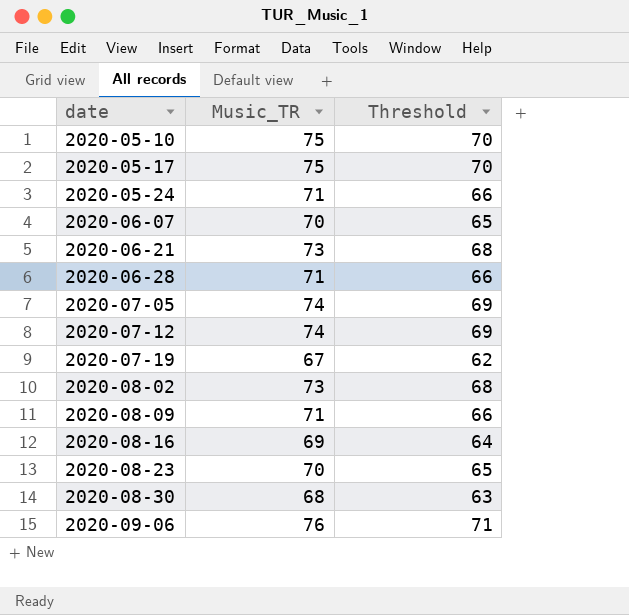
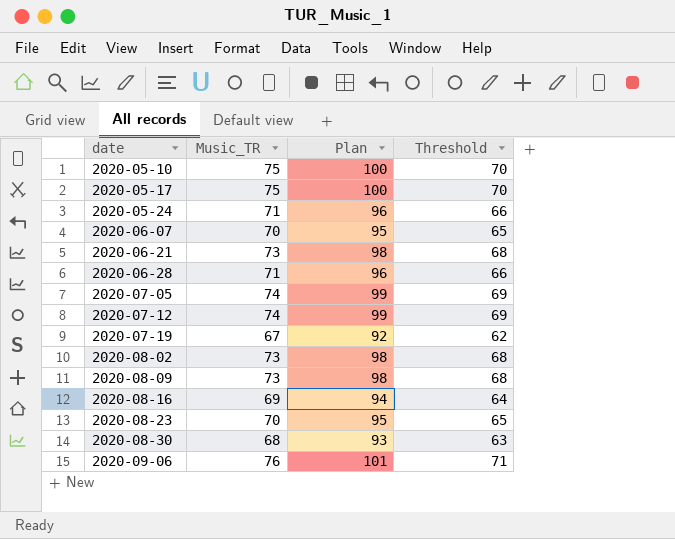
column Plan | formula: none -> [Music_TR] + 25
2020-08-09 | Music_TR: 71 -> 73
2020-08-09 | Threshold: 66 -> 68

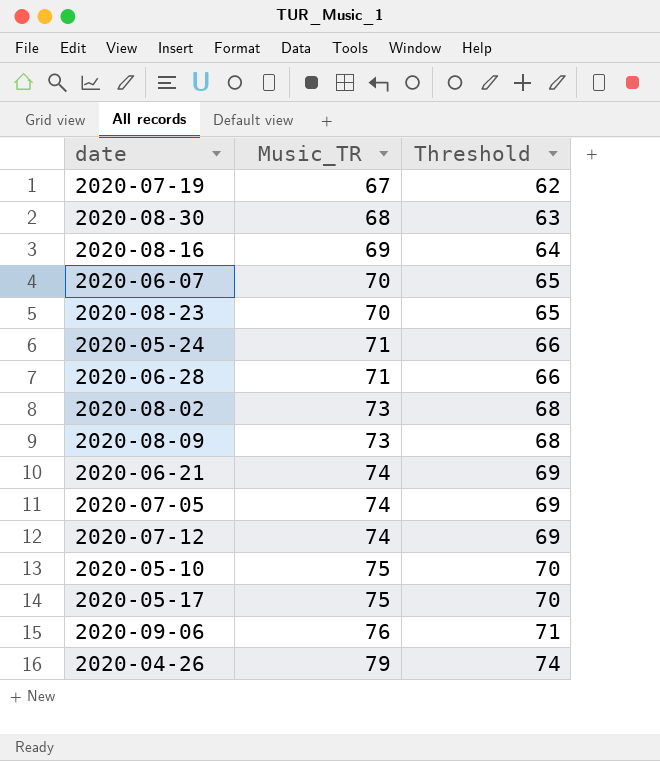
row order: date ascending -> Music_TR ascending
column Plan | formula: [Music_TR] + 25 -> none
2020-06-21 | Music_TR: 73 -> 74
2020-06-21 | Threshold: 68 -> 69
row 2020-04-26: none -> 79 | 74

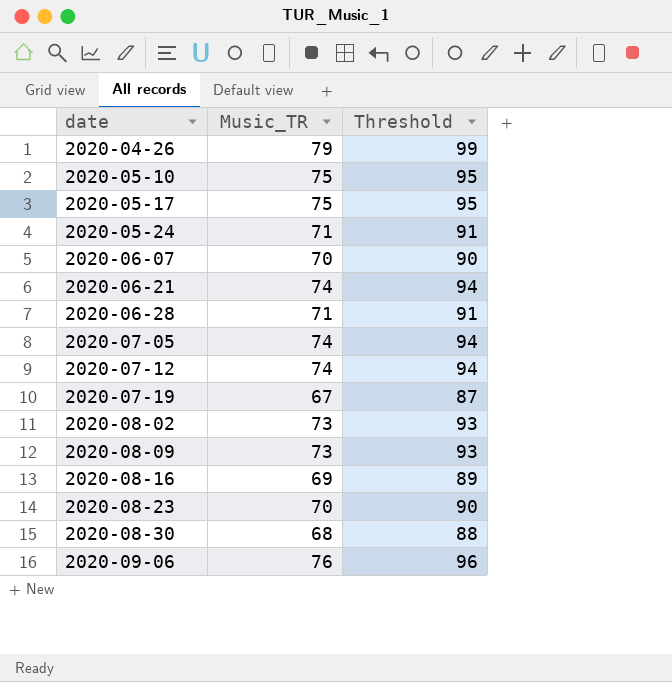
row order: Music_TR ascending -> date ascending
column Threshold | formula: [Music_TR] - 5 -> [Music_TR] + 20

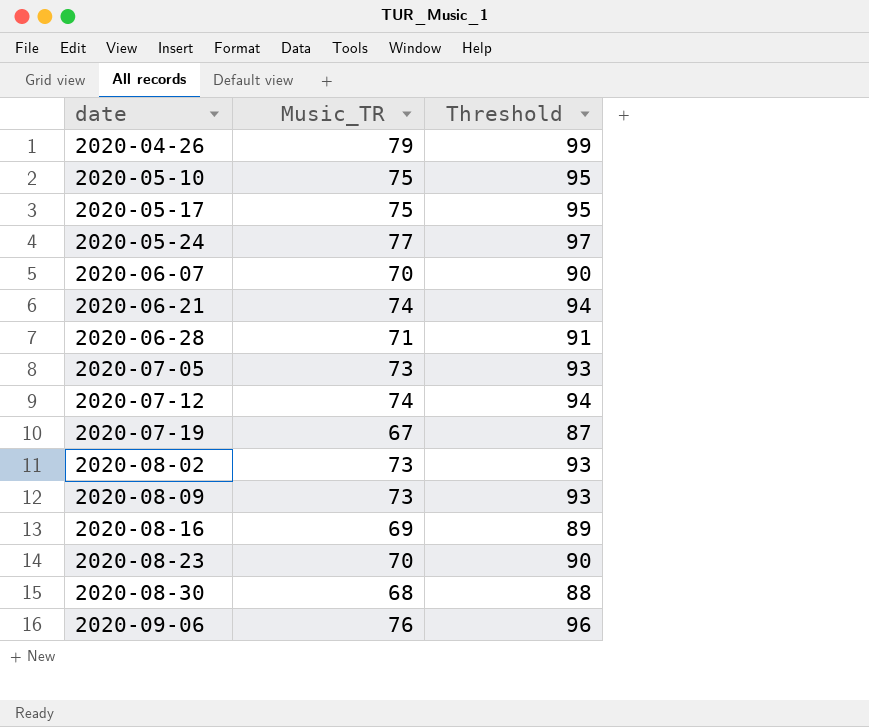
2020-05-24 | Music_TR: 71 -> 77
2020-05-24 | Threshold: 91 -> 97
2020-07-05 | Music_TR: 74 -> 73
2020-07-05 | Threshold: 94 -> 93

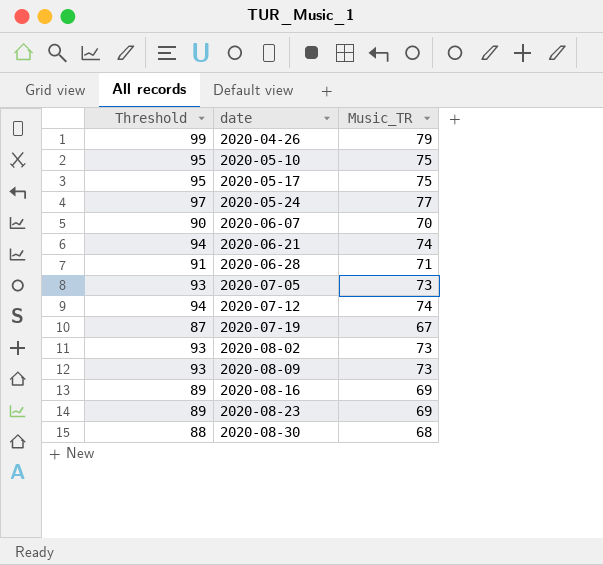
column Threshold | position: 3 -> 1
row 2020-09-06: 76 | 96 -> none
2020-08-23 | Threshold: 90 -> 89
2020-08-23 | Music_TR: 70 -> 69

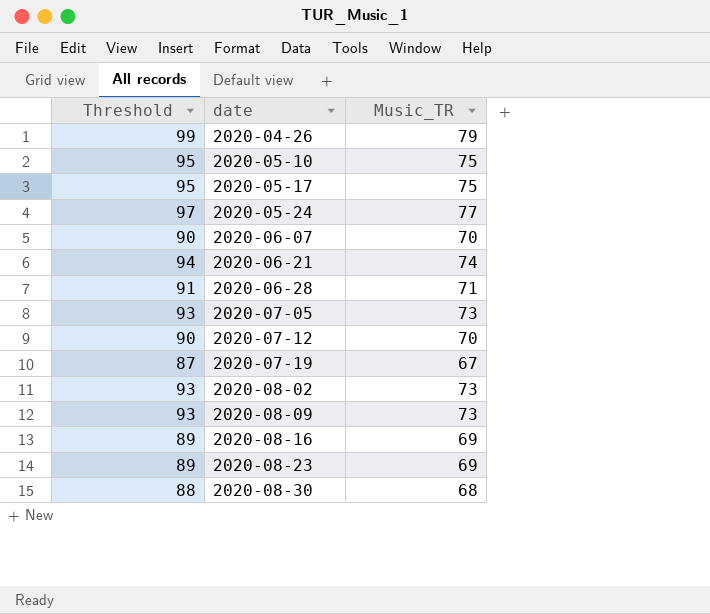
2020-07-12 | Threshold: 94 -> 90
2020-07-12 | Music_TR: 74 -> 70

